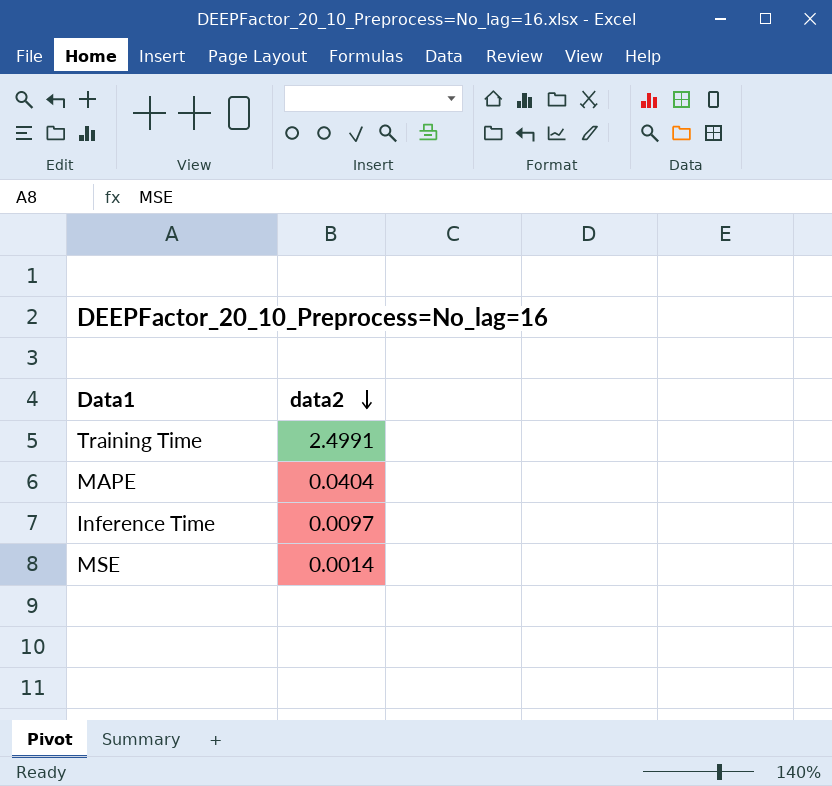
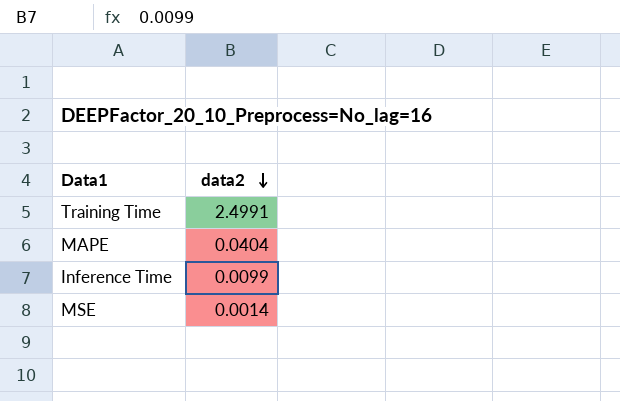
Inference Time | data2: 0.0097 -> 0.0099

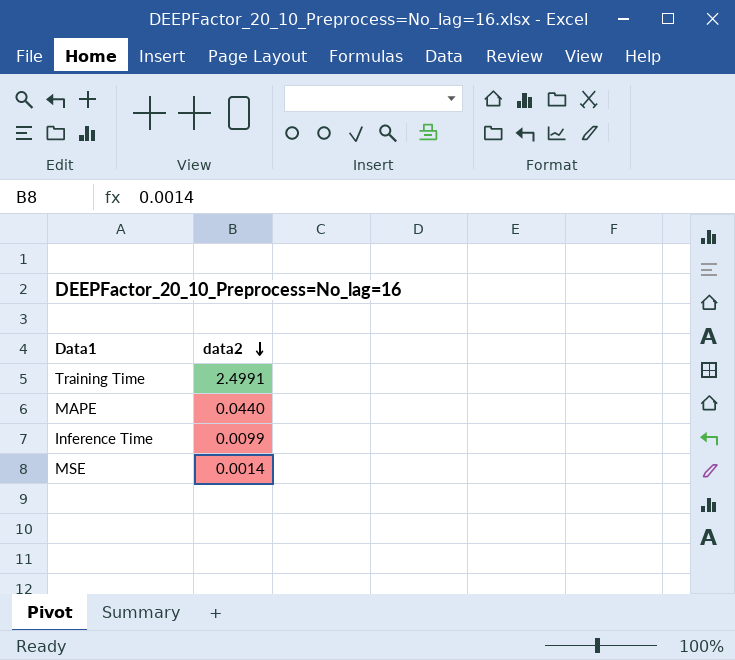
MAPE | data2: 0.0404 -> 0.0440

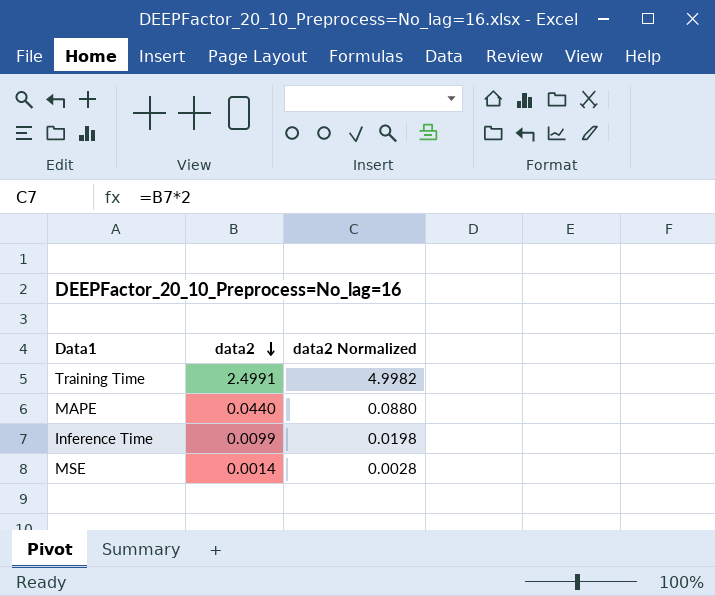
column data2 Normalized | formula: none -> [data2] * 2

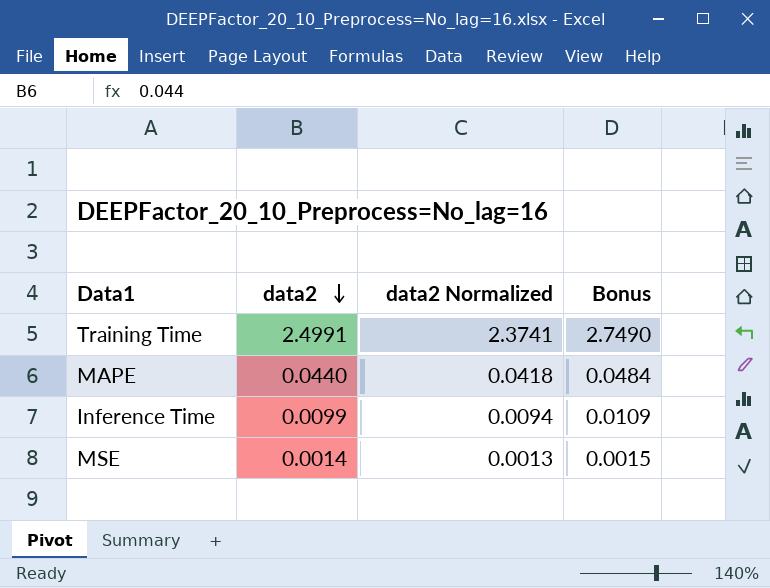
column data2 Normalized | formula: [data2] * 2 -> [data2] * 0.95
column Bonus | formula: none -> [data2] * 1.1

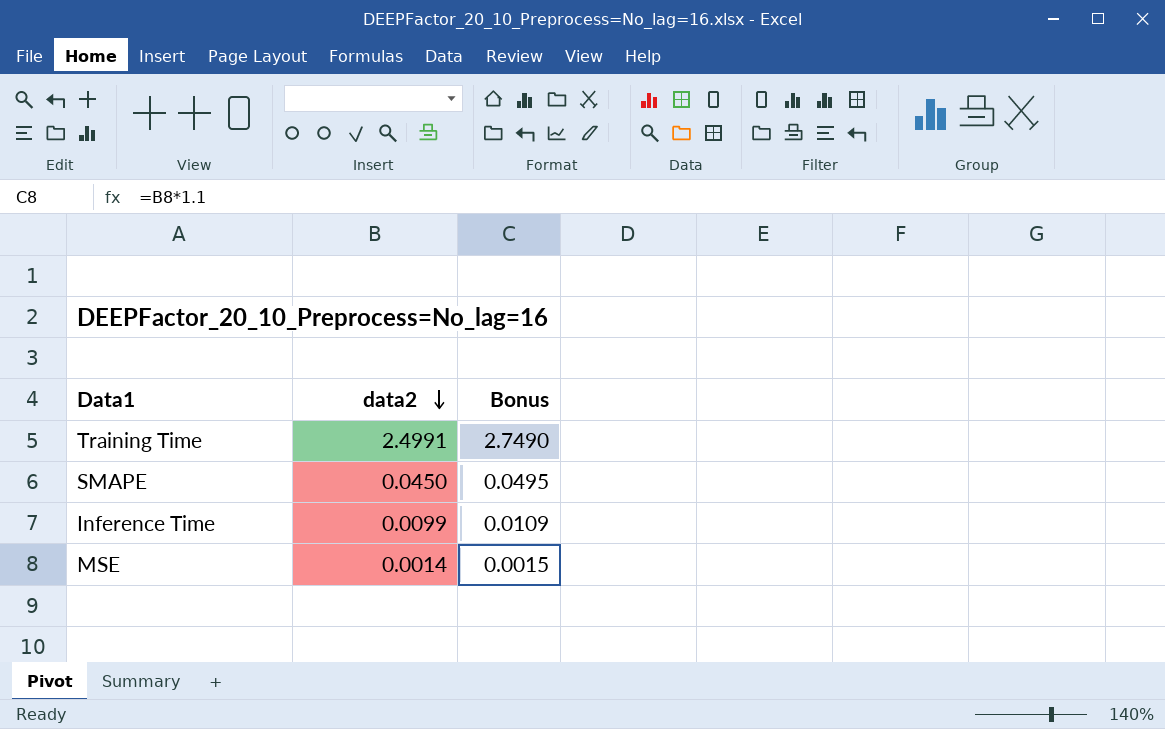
column data2 Normalized | formula: [data2] * 0.95 -> none
row MAPE: 0.0440 | 0.0418 | 0.0484 -> none
row SMAPE: none -> 0.0450 | 0.0495

